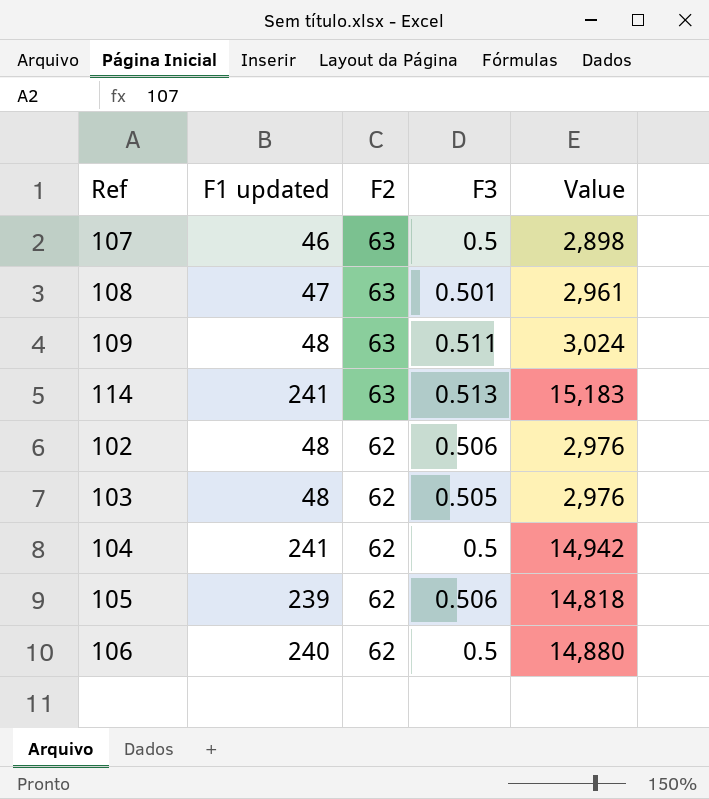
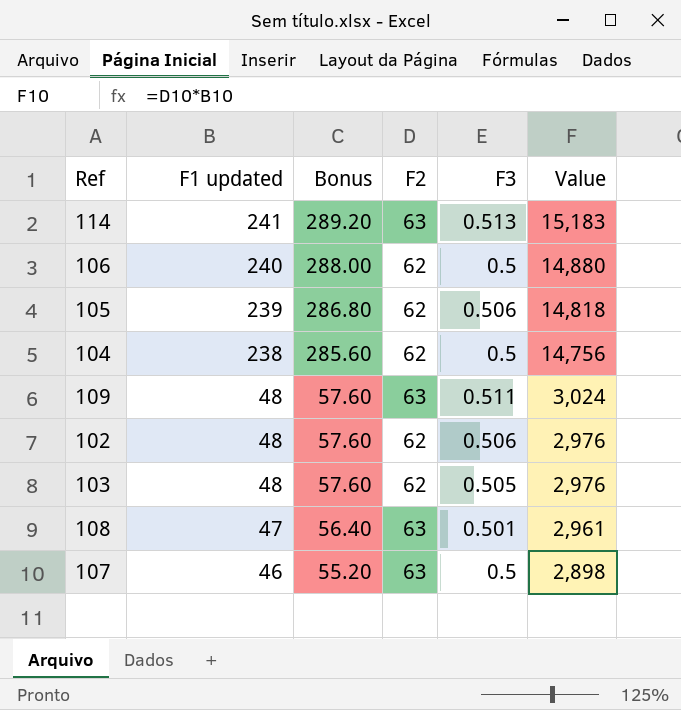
row order: F2 descending -> F1 updated descending
column Bonus | formula: none -> [F1 updated] * 1.2
104 | F1 updated: 241 -> 238
104 | Value: 14,942 -> 14,756

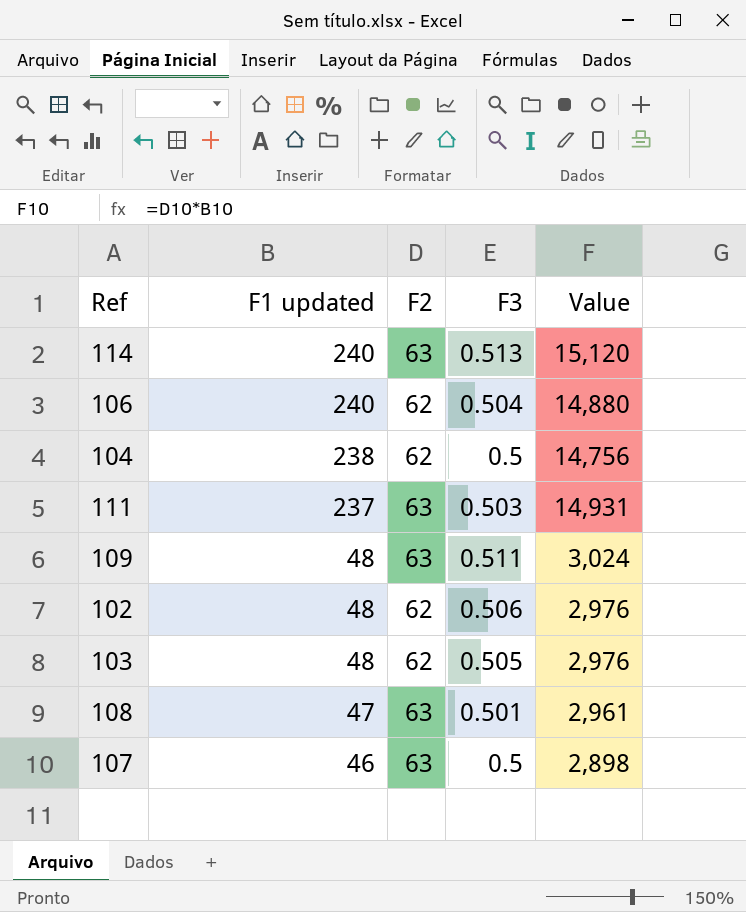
column Bonus | formula: [F1 updated] * 1.2 -> none
row 105: 239 | 286.80 | 62 | 0.506 | 14,818 -> none
114 | F1 updated: 241 -> 240
114 | Value: 15,183 -> 15,120
106 | F3: 0.5 -> 0.504
row 111: none -> 237 | 63 | 0.503 | 14,931

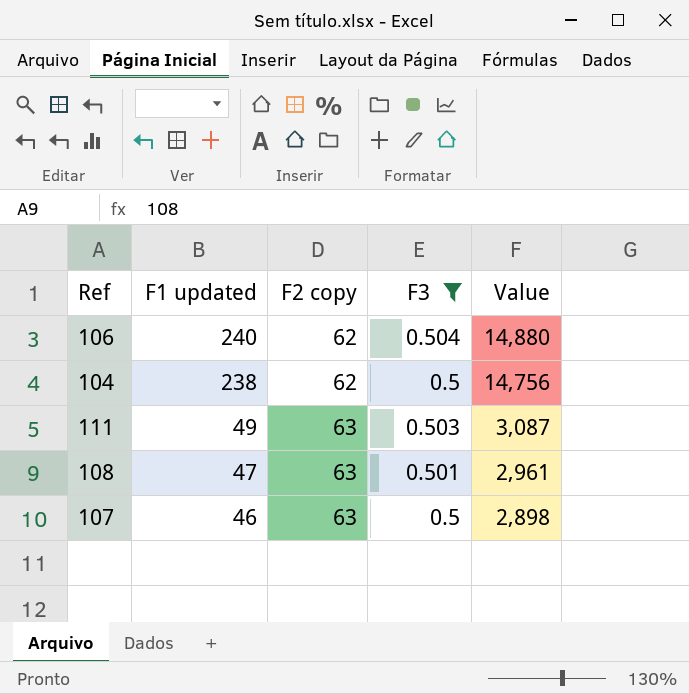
filter: none -> F3 <= 0.504
column name: F2 -> F2 copy
111 | F1 updated: 237 -> 49
111 | Value: 14,931 -> 3,087

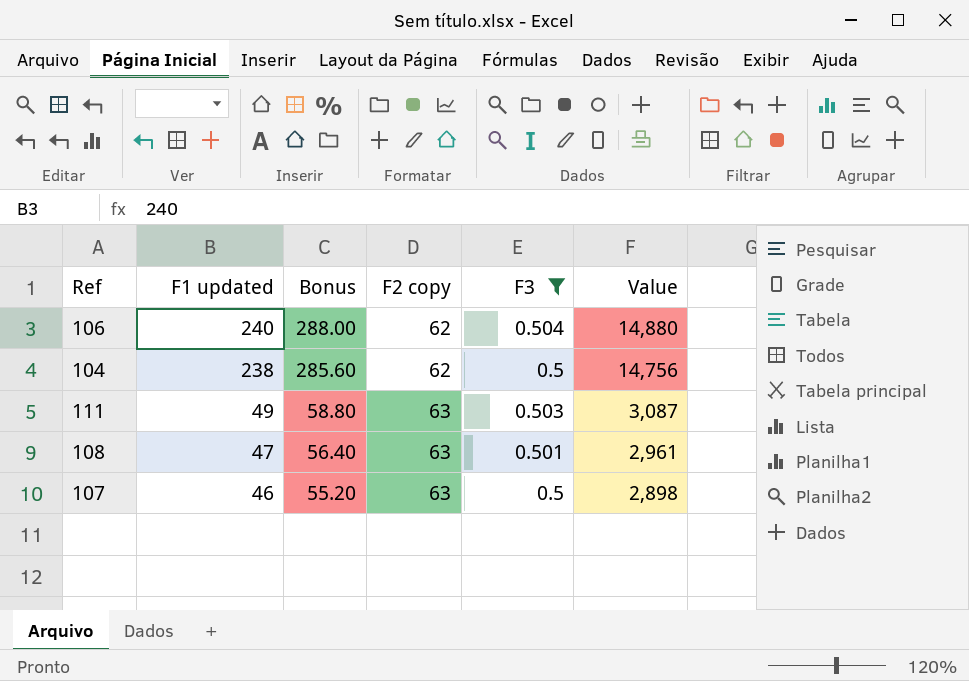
column Bonus | formula: none -> [F1 updated] * 1.2

